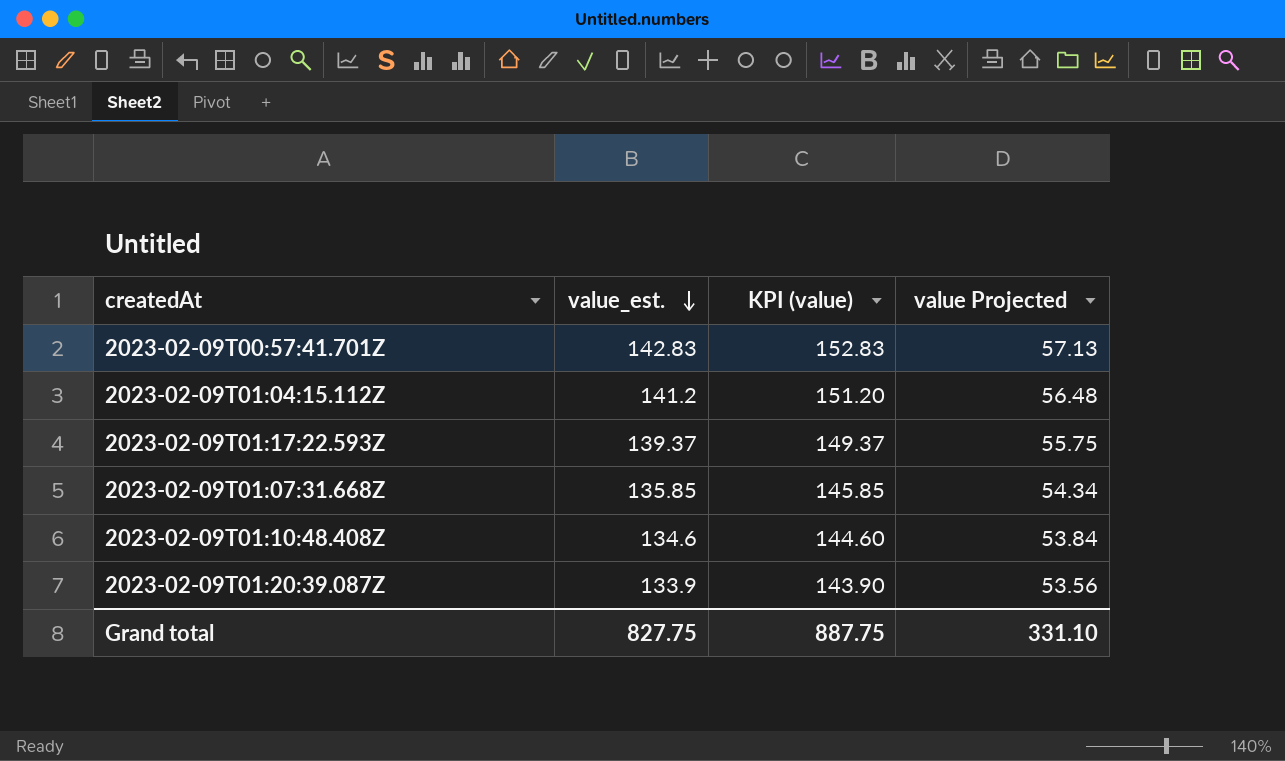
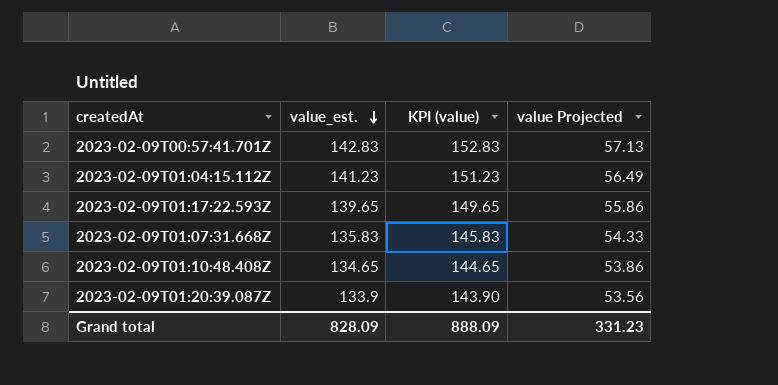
2023-02-09T01:04:15.112Z | value_est.: 141.2 -> 141.23
2023-02-09T01:04:15.112Z | KPI (value): 151.20 -> 151.23
2023-02-09T01:04:15.112Z | value Projected: 56.48 -> 56.49
2023-02-09T01:17:22.593Z | value_est.: 139.37 -> 139.65
2023-02-09T01:17:22.593Z | KPI (value): 149.37 -> 149.65
2023-02-09T01:17:22.593Z | value Projected: 55.75 -> 55.86
2023-02-09T01:07:31.668Z | value_est.: 135.85 -> 135.83
2023-02-09T01:07:31.668Z | KPI (value): 145.85 -> 145.83
2023-02-09T01:07:31.668Z | value Projected: 54.34 -> 54.33
2023-02-09T01:10:48.408Z | value_est.: 134.6 -> 134.65
2023-02-09T01:10:48.408Z | KPI (value): 144.60 -> 144.65
2023-02-09T01:10:48.408Z | value Projected: 53.84 -> 53.86
Grand total | value_est.: 827.75 -> 828.09
Grand total | KPI (value): 887.75 -> 888.09
Grand total | value Projected: 331.10 -> 331.23

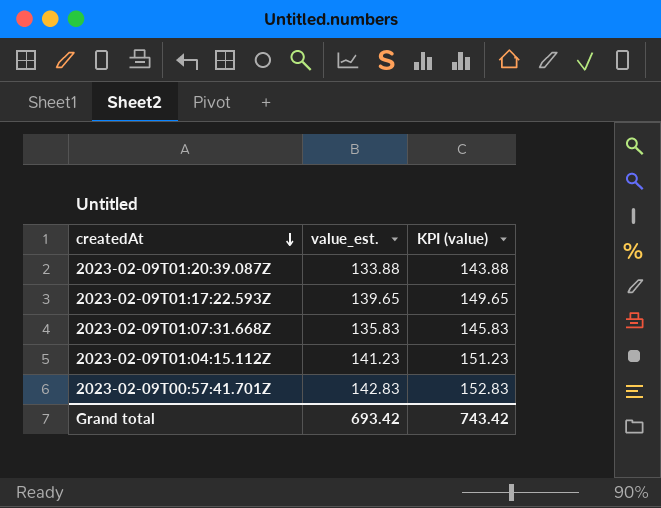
row order: value_est. descending -> createdAt descending
column value Projected | formula: [value_est.] * 0.4 -> none
row 2023-02-09T01:10:48.408Z: 134.65 | 144.65 | 53.86 -> none
2023-02-09T01:20:39.087Z | value_est.: 133.9 -> 133.88
2023-02-09T01:20:39.087Z | KPI (value): 143.90 -> 143.88
Grand total | value_est.: 828.09 -> 693.42
Grand total | KPI (value): 888.09 -> 743.42

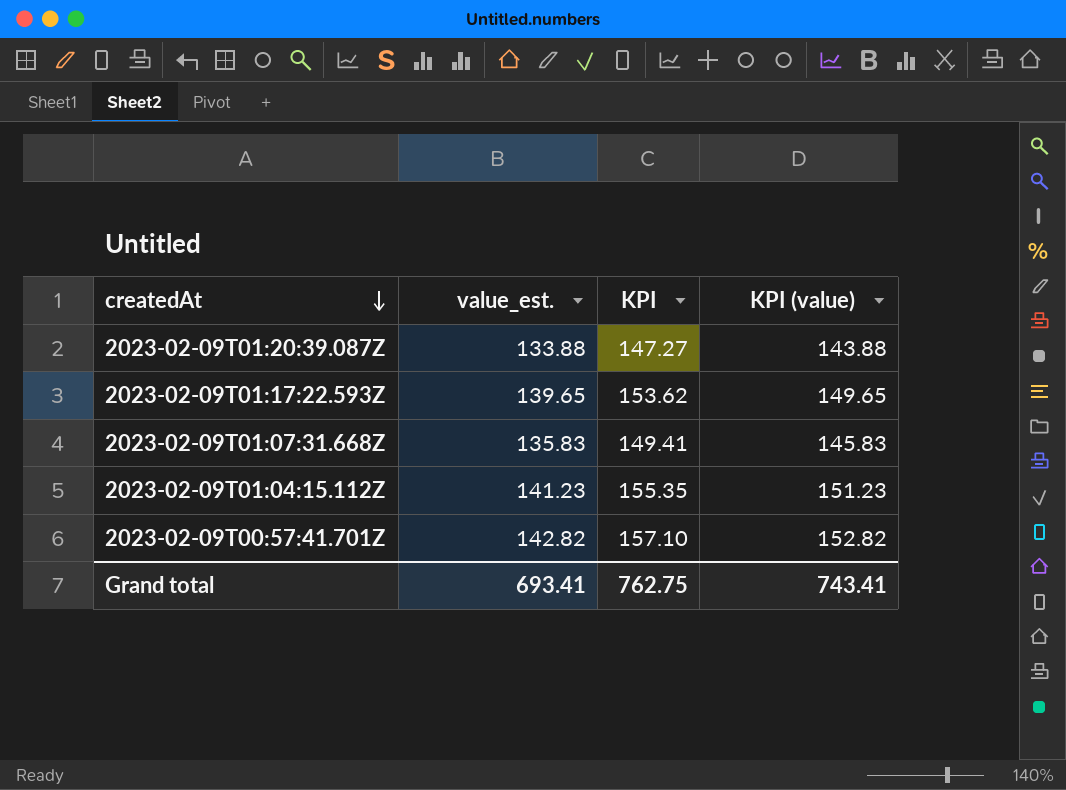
column KPI | formula: none -> [value_est.] * 1.1
2023-02-09T00:57:41.701Z | value_est.: 142.83 -> 142.82
2023-02-09T00:57:41.701Z | KPI (value): 152.83 -> 152.82
Grand total | value_est.: 693.42 -> 693.41
Grand total | KPI (value): 743.42 -> 743.41

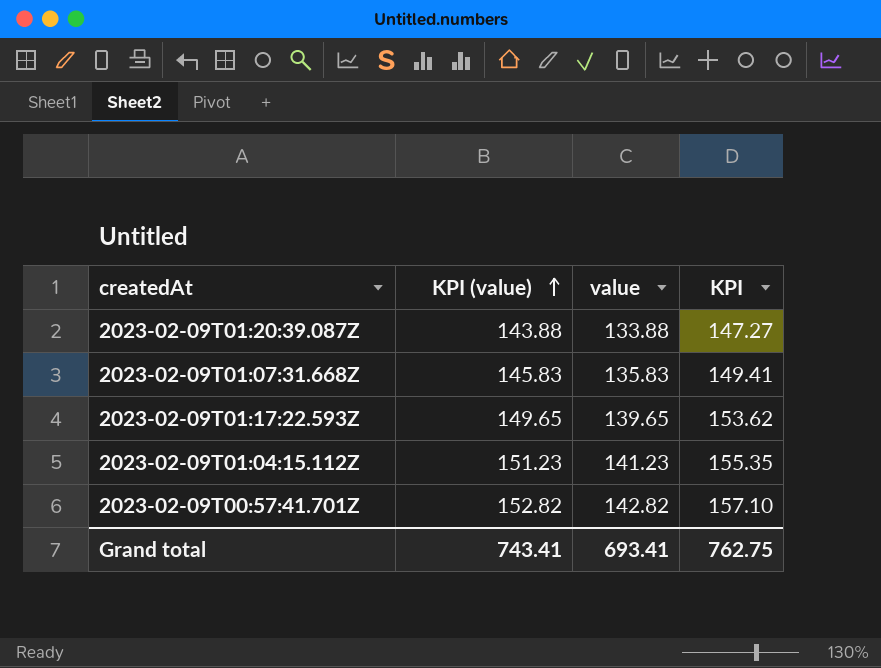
row order: createdAt descending -> KPI (value) ascending
column KPI (value) | position: 4 -> 2
column name: value_est. -> value

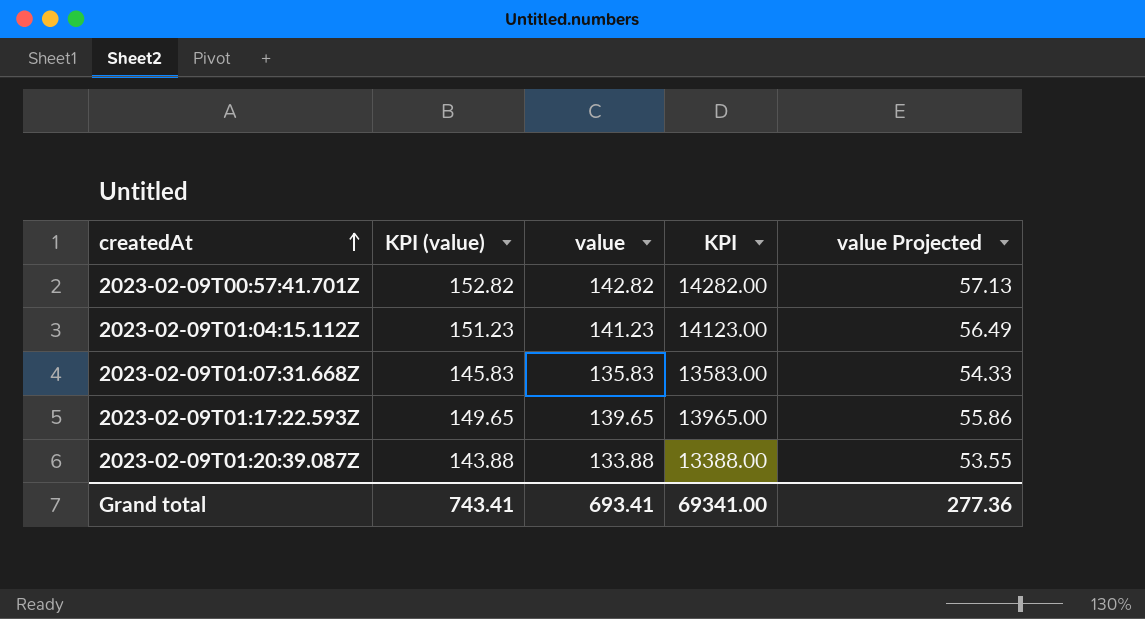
row order: KPI (value) ascending -> createdAt ascending
column KPI | formula: [value] * 1.1 -> [value] * 100
column value Projected | formula: none -> [value] * 0.4
Grand total | KPI: 762.75 -> 69341.00

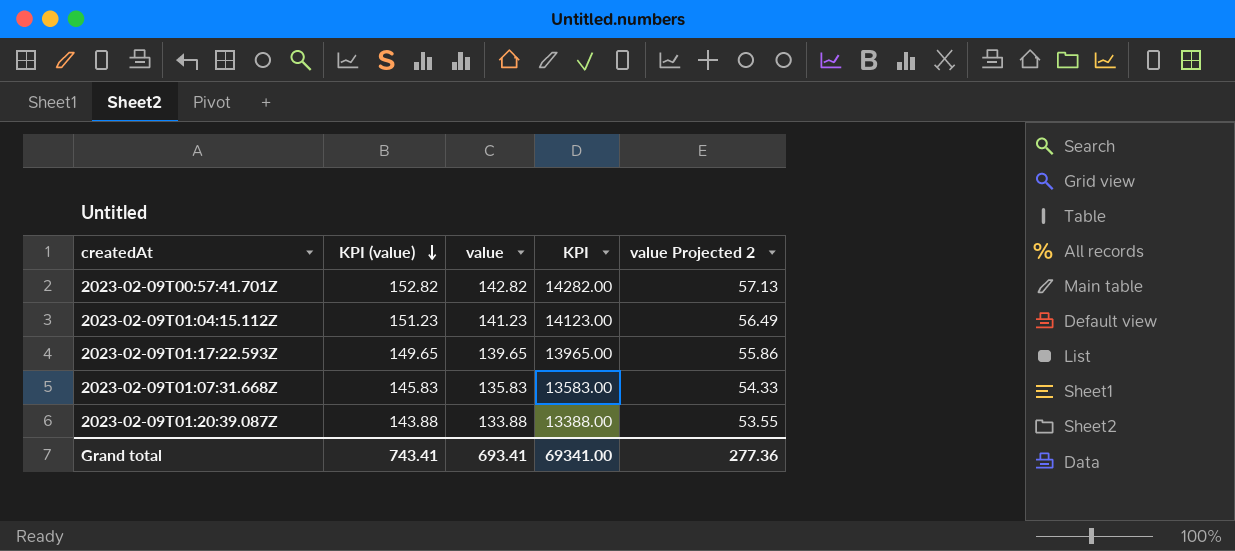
row order: createdAt ascending -> KPI (value) descending
column name: value Projected -> value Projected 2

